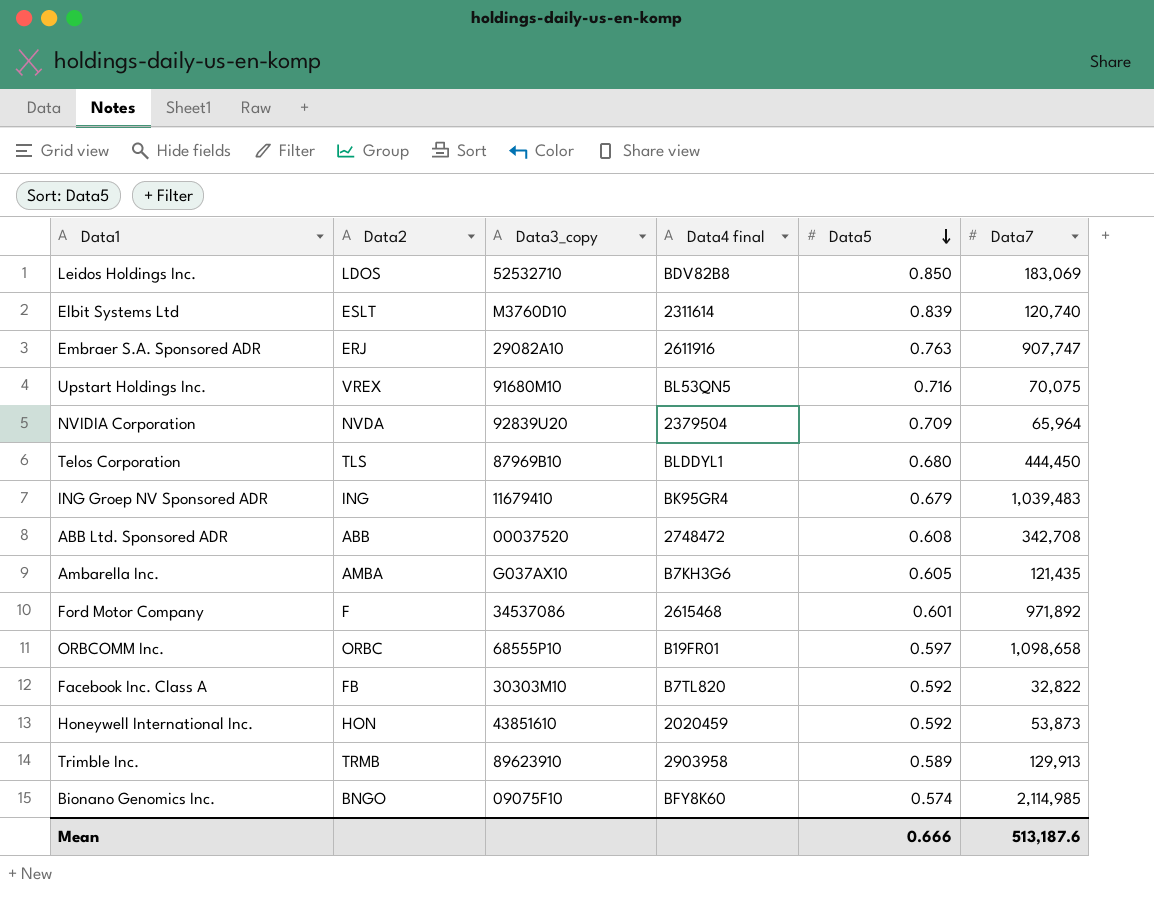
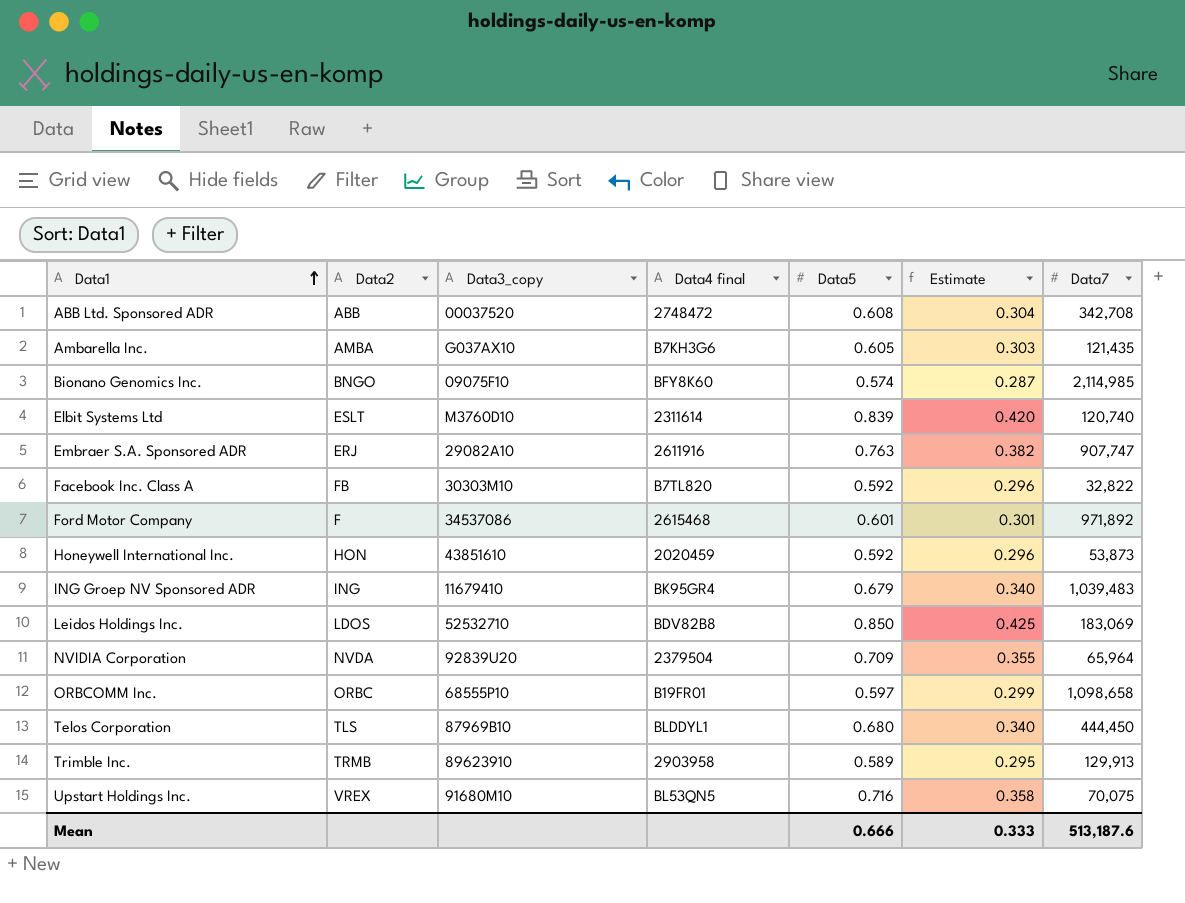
row order: Data5 descending -> Data1 ascending
column Estimate | formula: none -> [Data5] * 0.5

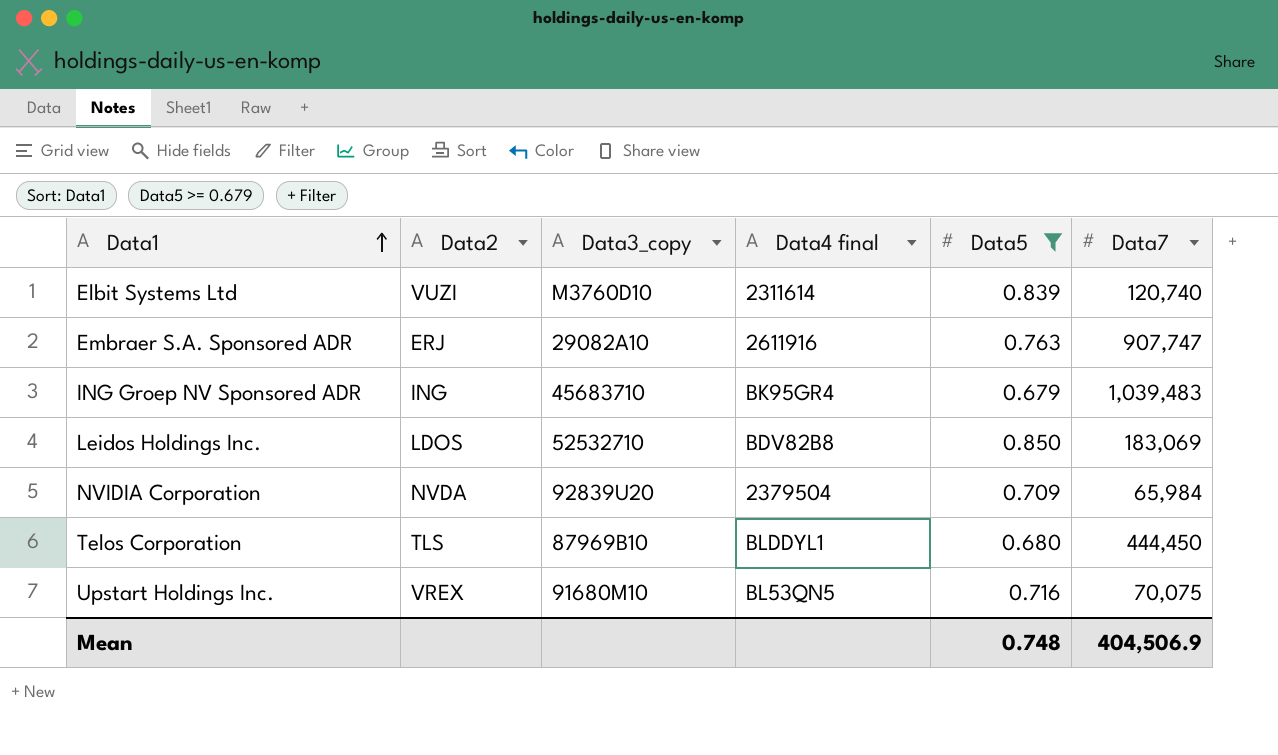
filter: none -> Data5 >= 0.679
column Estimate | formula: [Data5] * 0.5 -> none
Elbit Systems Ltd | Data2: ESLT -> VUZI
ING Groep NV Sponsored ADR | Data3_copy: 11679410 -> 45683710
NVIDIA Corporation | Data7: 65,964 -> 65,984
Mean | Data5: 0.666 -> 0.748
Mean | Data7: 513,187.6 -> 404,506.9

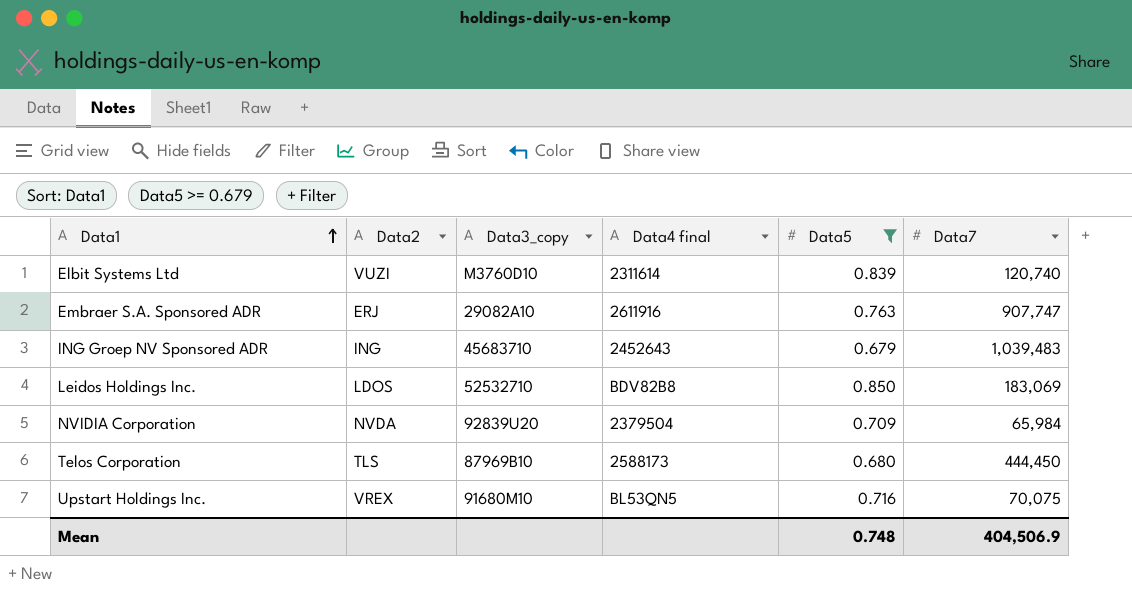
ING Groep NV Sponsored ADR | Data4 final: BK95GR4 -> 2452643
Telos Corporation | Data4 final: BLDDYL1 -> 2588173

